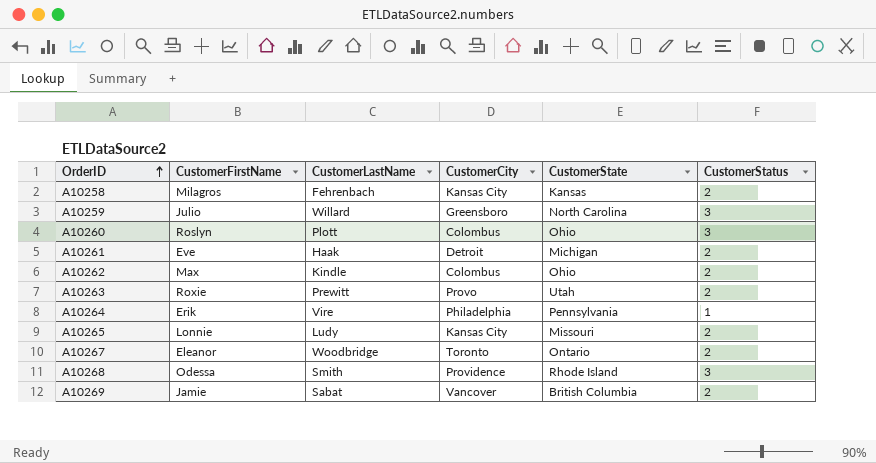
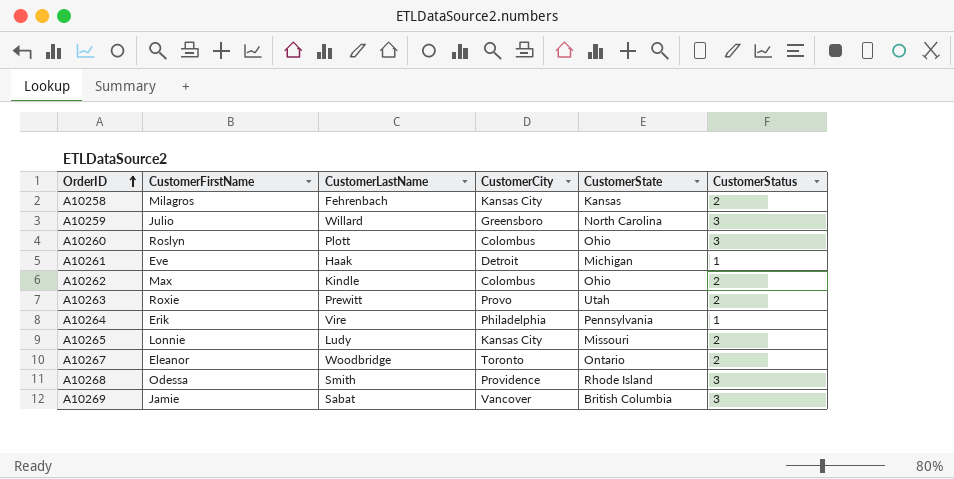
A10261 | CustomerStatus: 2 -> 1
A10269 | CustomerStatus: 2 -> 3

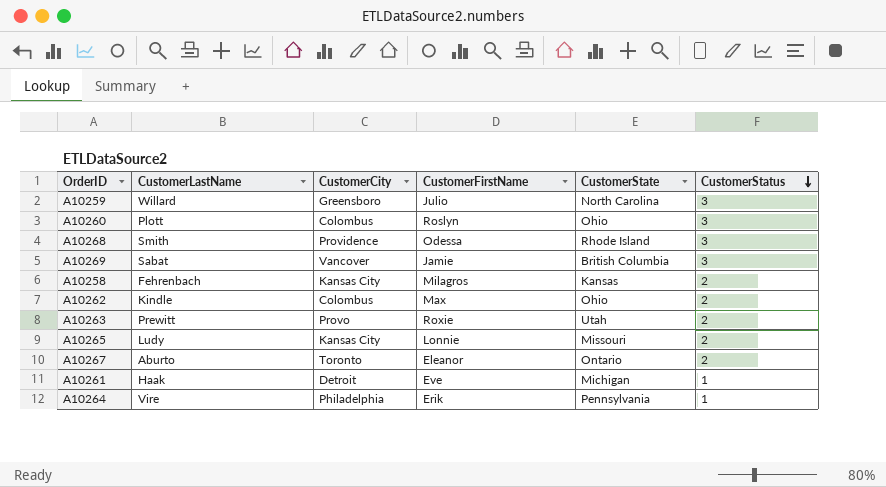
row order: OrderID ascending -> CustomerStatus descending
column CustomerFirstName | position: 2 -> 4
A10267 | CustomerLastName: Woodbridge -> Aburto

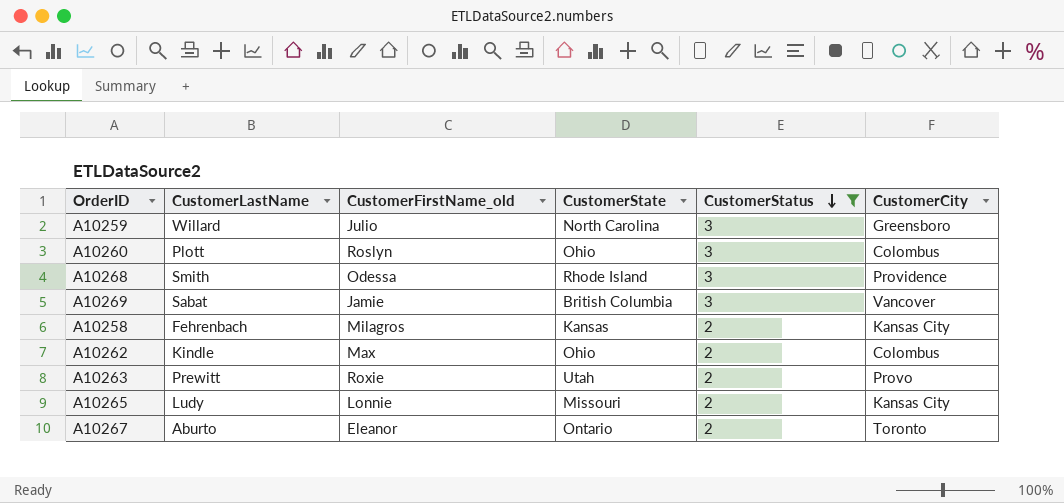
filter: none -> CustomerStatus != 1
column name: CustomerFirstName -> CustomerFirstName_old
column CustomerCity | position: 3 -> 6

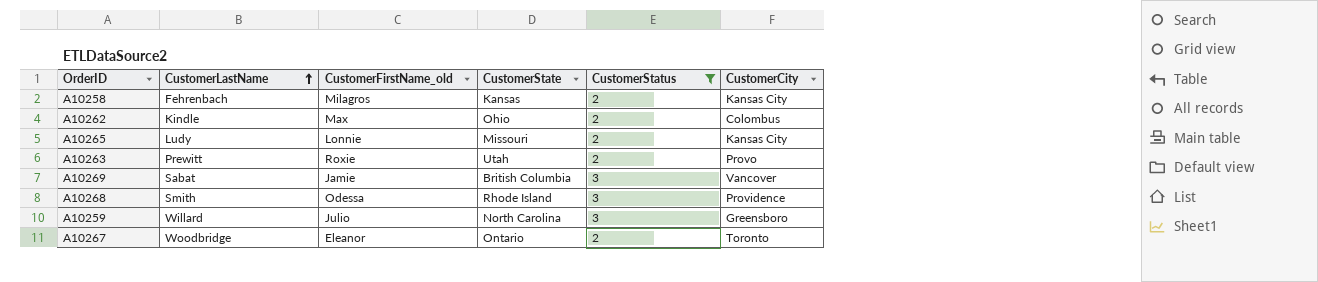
row order: CustomerStatus descending -> CustomerLastName ascending
row A10260: Plott | Roslyn | Ohio | 3 | Colombus -> none
A10267 | CustomerLastName: Aburto -> Woodbridge

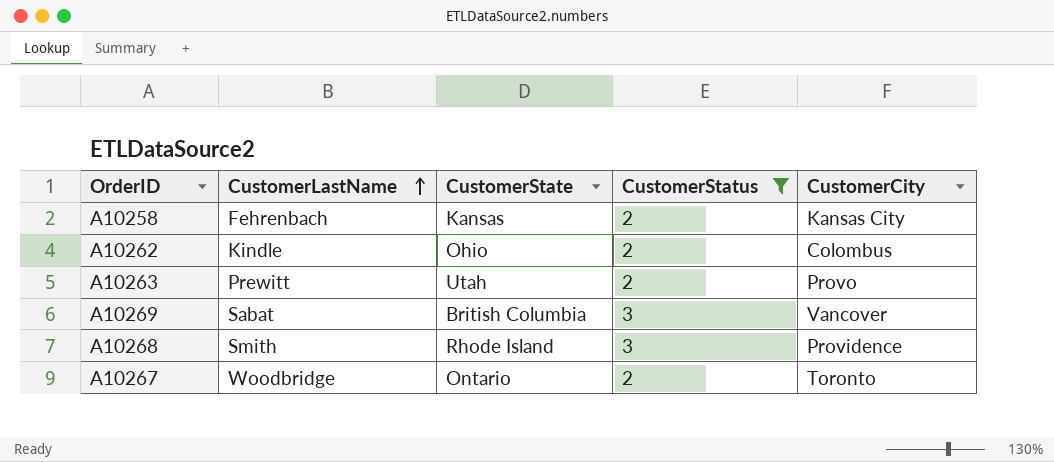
column CustomerFirstName_old | position: 3 -> none
row A10265: Ludy | Lonnie | Missouri | 2 | Kansas City -> none
row A10259: Willard | Julio | North Carolina | 3 | Greensboro -> none

